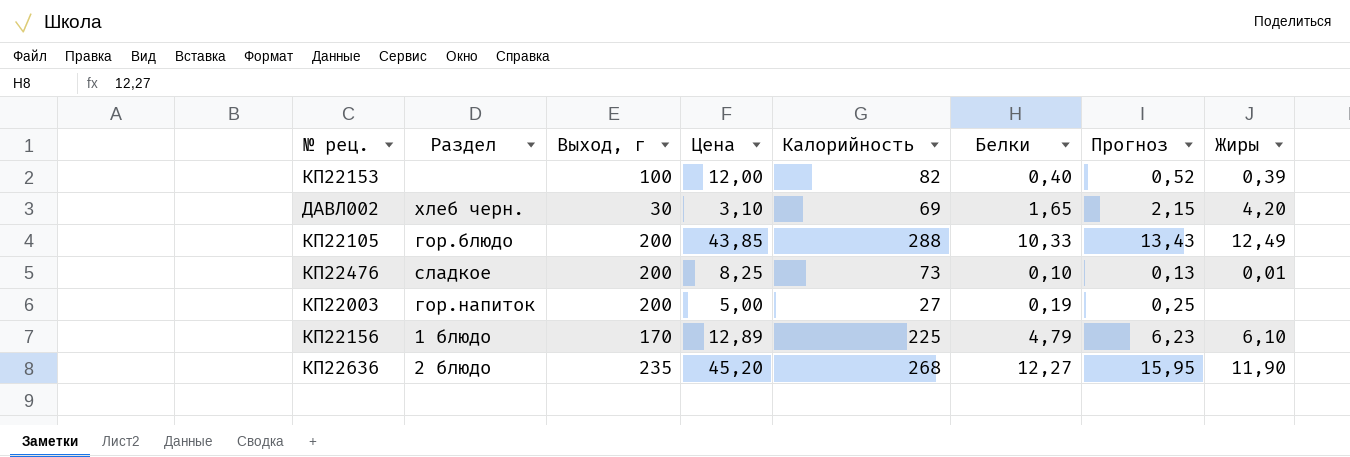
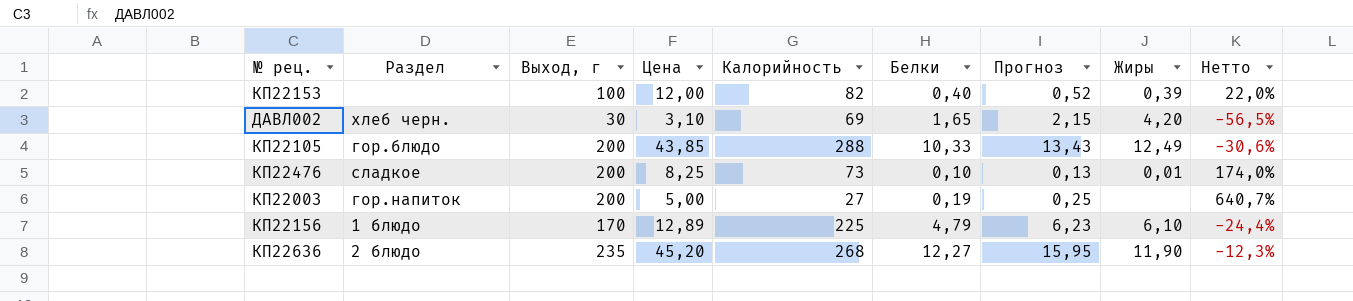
column Нетто | formula: none -> ([Выход, г] - [Калорийность]) / [Калорийность]

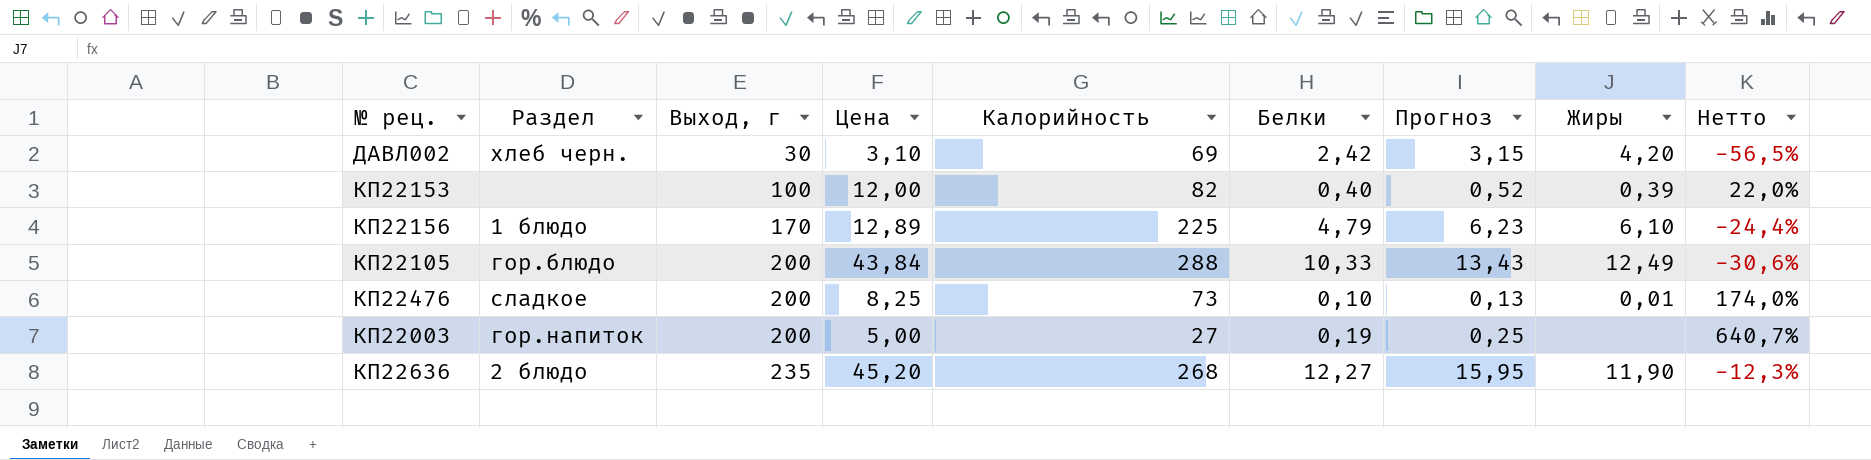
row order: none -> Выход, г ascending
ДАВЛ002 | Белки: 1,65 -> 2,42
ДАВЛ002 | Прогноз: 2,15 -> 3,15
КП22105 | Цена: 43,85 -> 43,84

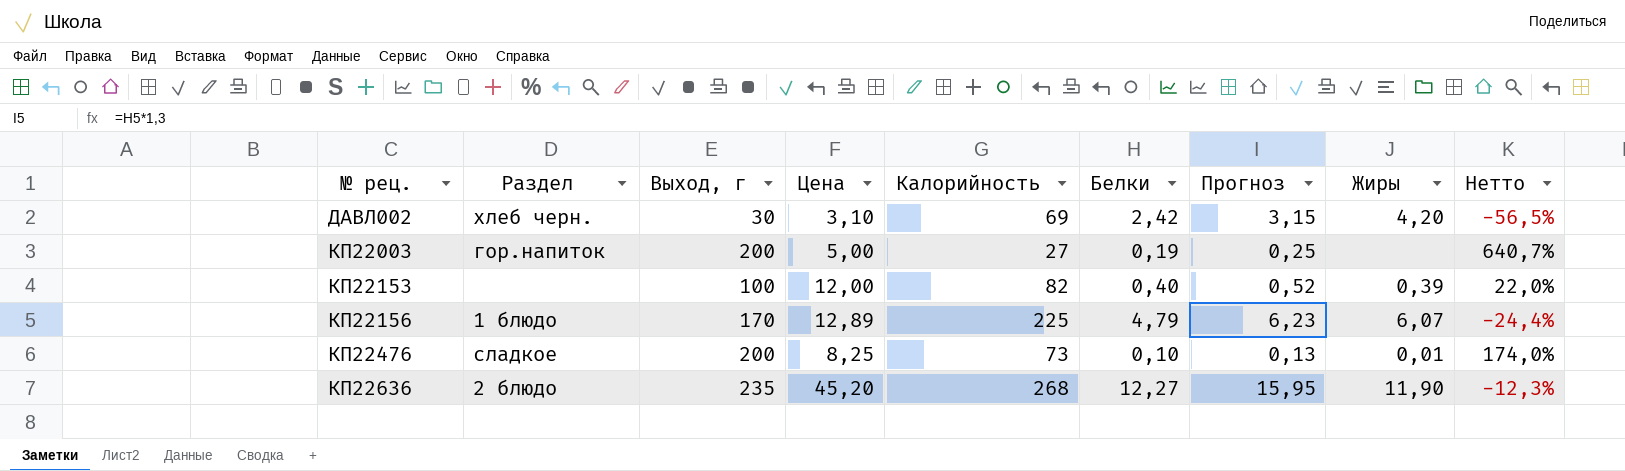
row order: Выход, г ascending -> № рец. ascending
row КП22105: гор.блюдо | 200 | 43,84 | 288 | 10,33 | 13,43 | 12,49 | -30,6% -> none
КП22156 | Жиры: 6,10 -> 6,07

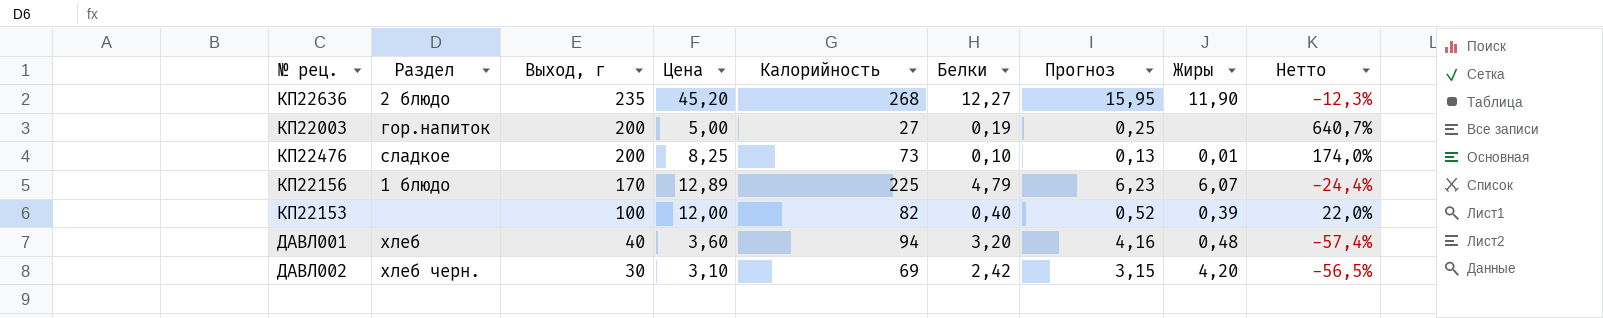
row order: № рец. ascending -> Выход, г descending
row ДАВЛ001: none -> хлеб | 40 | 3,60 | 94 | 3,20 | 4,16 | 0,48 | -57,4%

